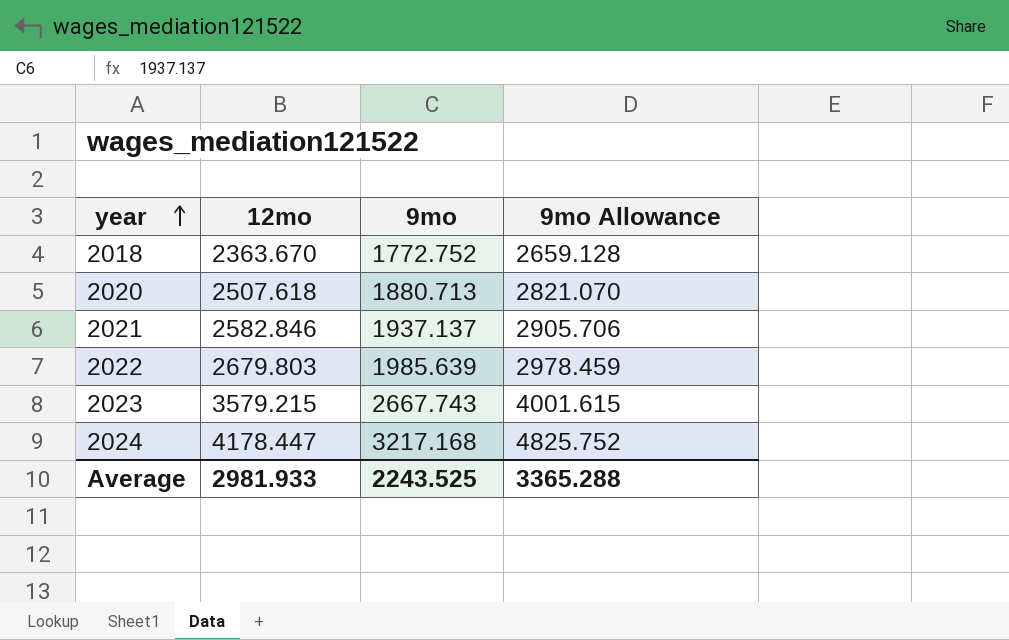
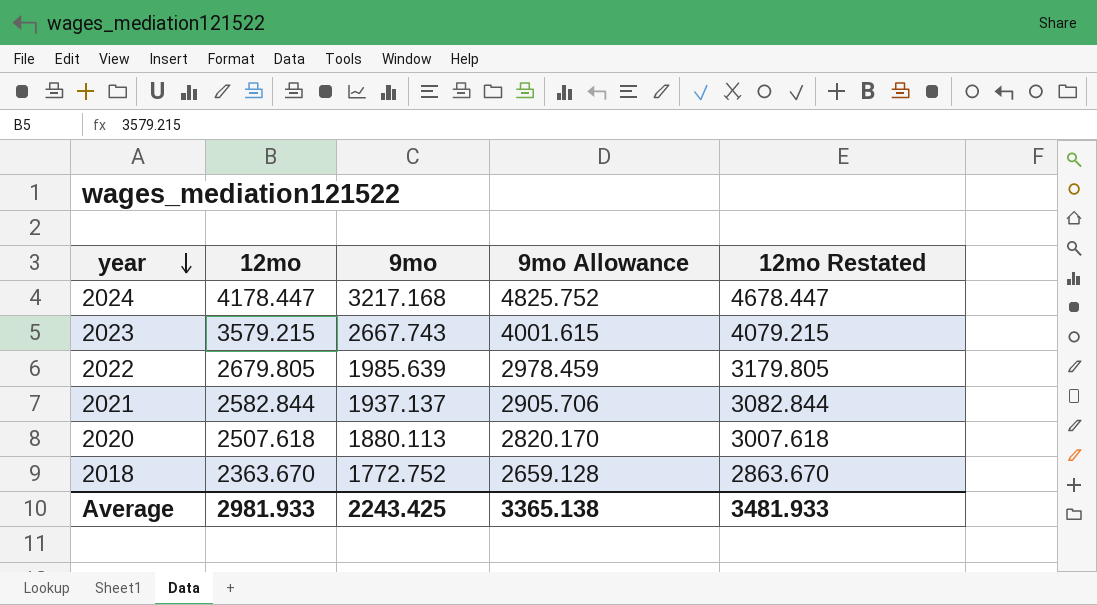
row order: year ascending -> year descending
column 12mo Restated | formula: none -> [12mo] + 500
2022 | 12mo: 2679.803 -> 2679.805
2021 | 12mo: 2582.846 -> 2582.844
2020 | 9mo: 1880.713 -> 1880.113
2020 | 9mo Allowance: 2821.070 -> 2820.170
Average | 9mo: 2243.525 -> 2243.425
Average | 9mo Allowance: 3365.288 -> 3365.138

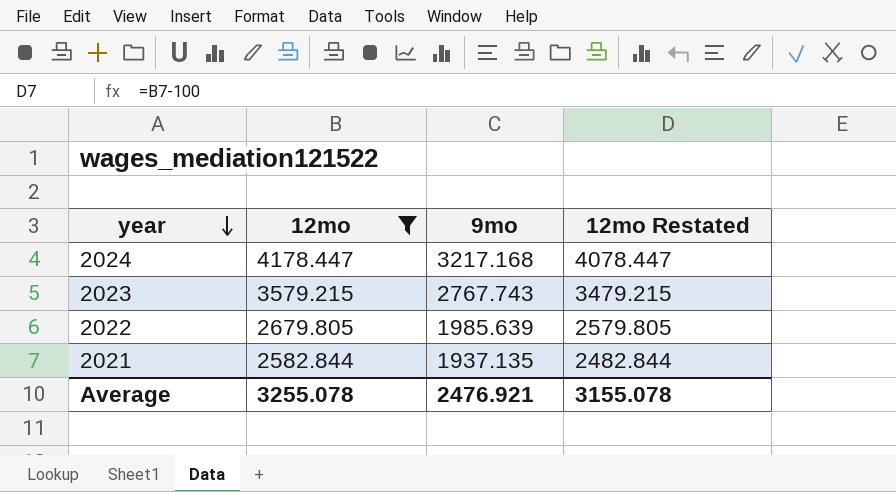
filter: none -> 12mo >= 2582.844
column 9mo Allowance | formula: [9mo] * 1.5 -> none
column 12mo Restated | formula: [12mo] + 500 -> [12mo] - 100
2023 | 9mo: 2667.743 -> 2767.743
2021 | 9mo: 1937.137 -> 1937.135
Average | 12mo: 2981.933 -> 3255.078
Average | 9mo: 2243.425 -> 2476.921
Average | 12mo Restated: 3481.933 -> 3155.078

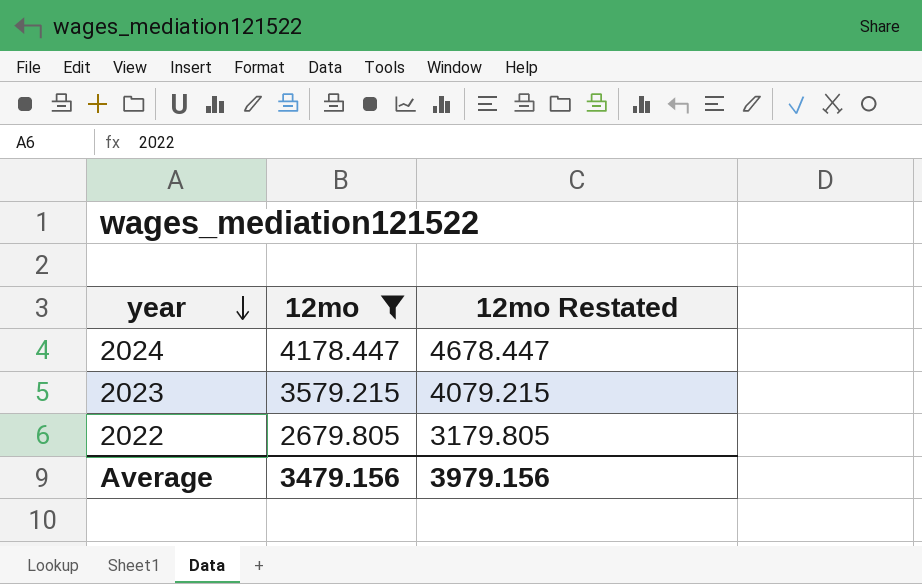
column 9mo | position: 3 -> none
column 12mo Restated | formula: [12mo] - 100 -> [12mo] + 500
row 2021: 2582.844 | 1937.135 | 2482.844 -> none
Average | 12mo: 3255.078 -> 3479.156
Average | 12mo Restated: 3155.078 -> 3979.156

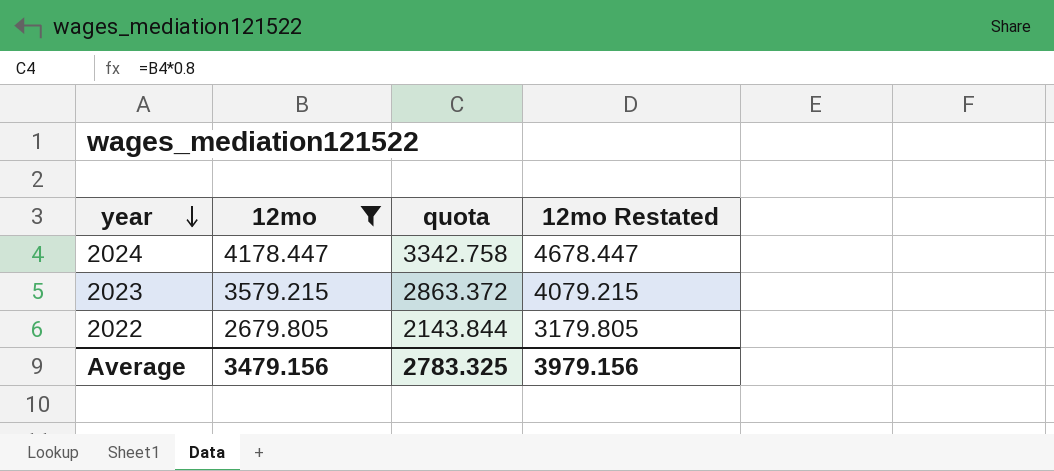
column quota | formula: none -> [12mo] * 0.8

